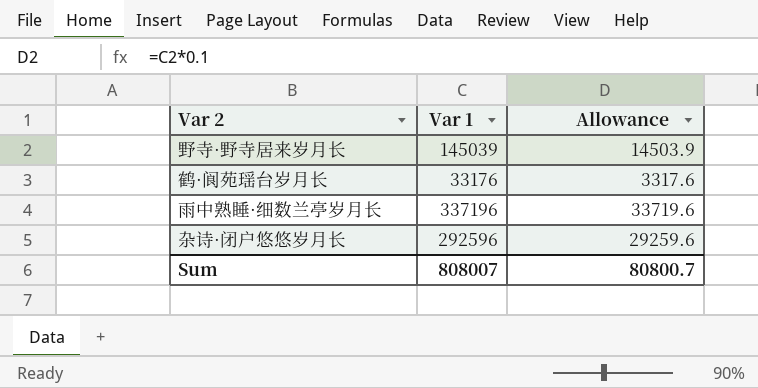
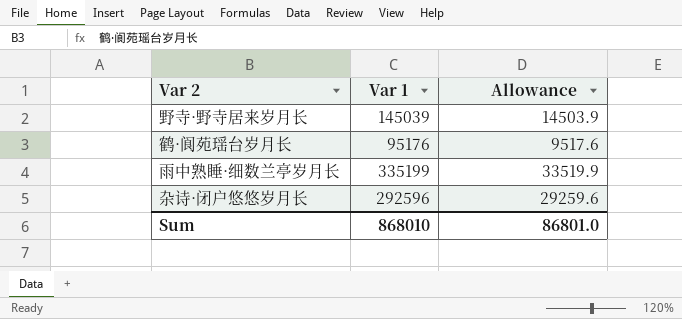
鹤·阆苑瑶台岁月长 | Var 1: 33176 -> 95176
鹤·阆苑瑶台岁月长 | Allowance: 3317.6 -> 9517.6
雨中熟睡·细数兰亭岁月长 | Var 1: 337196 -> 335199
雨中熟睡·细数兰亭岁月长 | Allowance: 33719.6 -> 33519.9
Sum | Var 1: 808007 -> 868010
Sum | Allowance: 80800.7 -> 86801.0

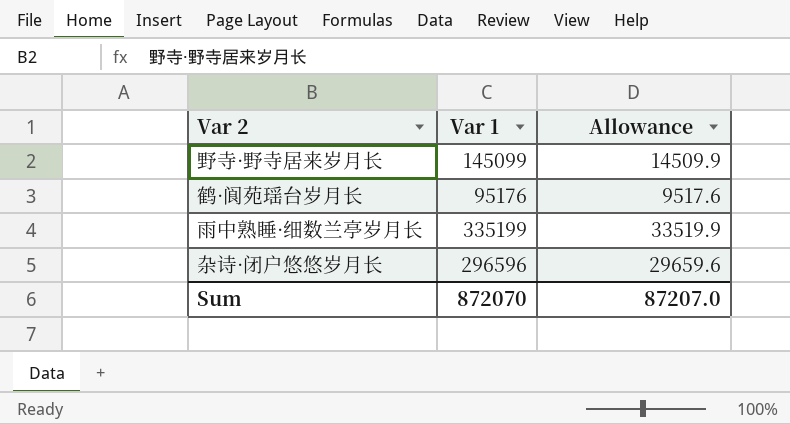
野寺·野寺居来岁月长 | Var 1: 145039 -> 145099
野寺·野寺居来岁月长 | Allowance: 14503.9 -> 14509.9
杂诗·闭户悠悠岁月长 | Var 1: 292596 -> 296596
杂诗·闭户悠悠岁月长 | Allowance: 29259.6 -> 29659.6
Sum | Var 1: 868010 -> 872070
Sum | Allowance: 86801.0 -> 87207.0

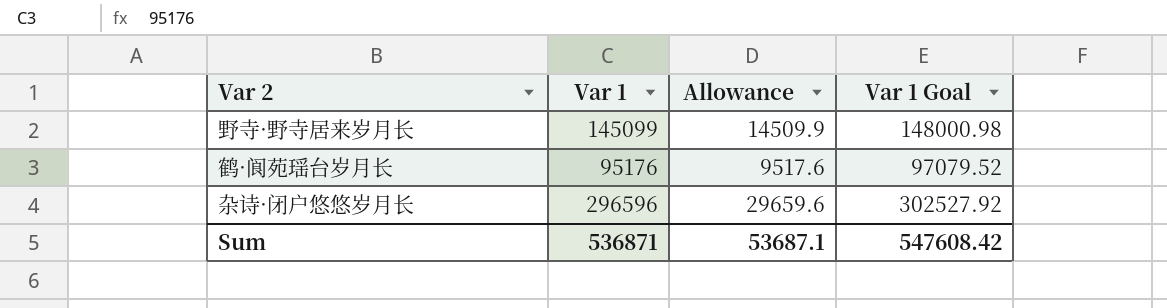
column Var 1 Goal | formula: none -> [Var 1] * 1.02
row 雨中熟睡·细数兰亭岁月长: 335199 | 33519.9 -> none
Sum | Var 1: 872070 -> 536871
Sum | Allowance: 87207.0 -> 53687.1

